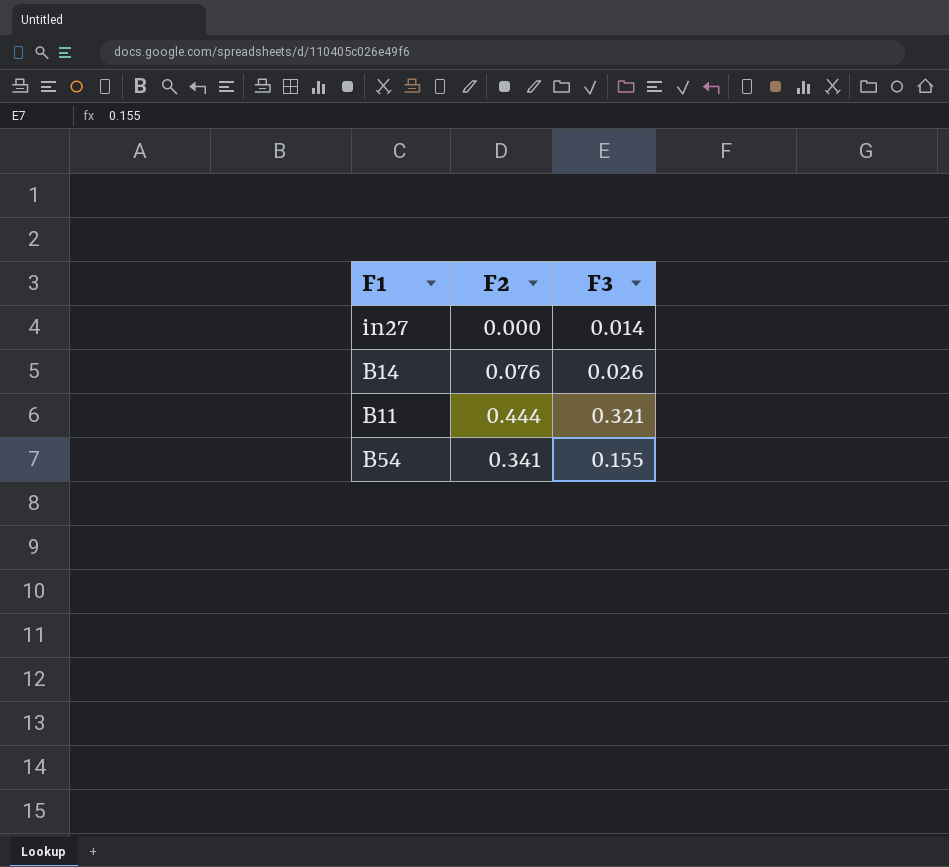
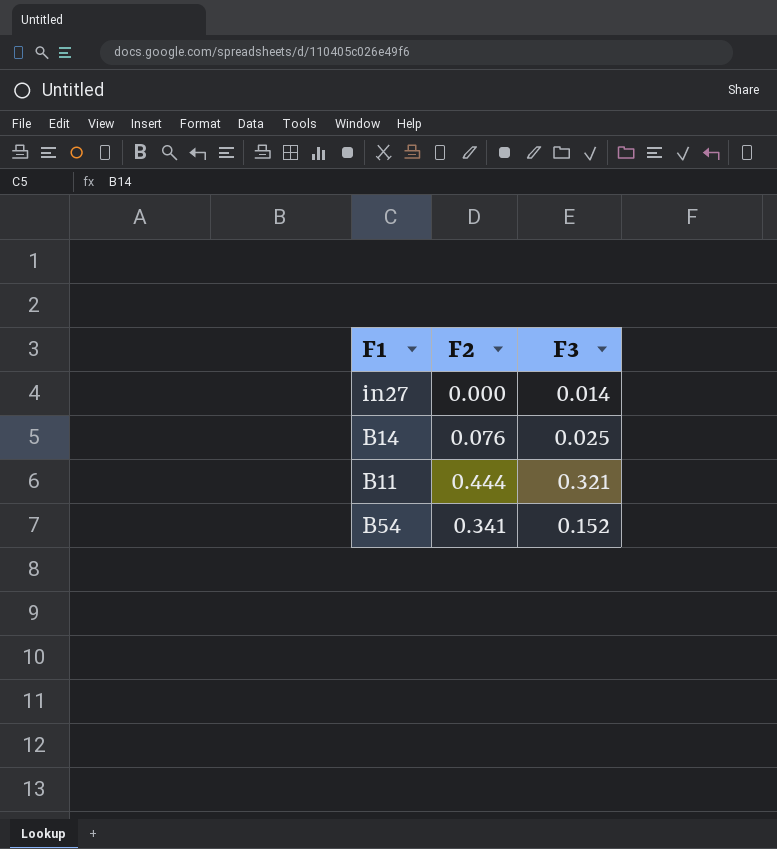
B14 | F3: 0.026 -> 0.025
B54 | F3: 0.155 -> 0.152

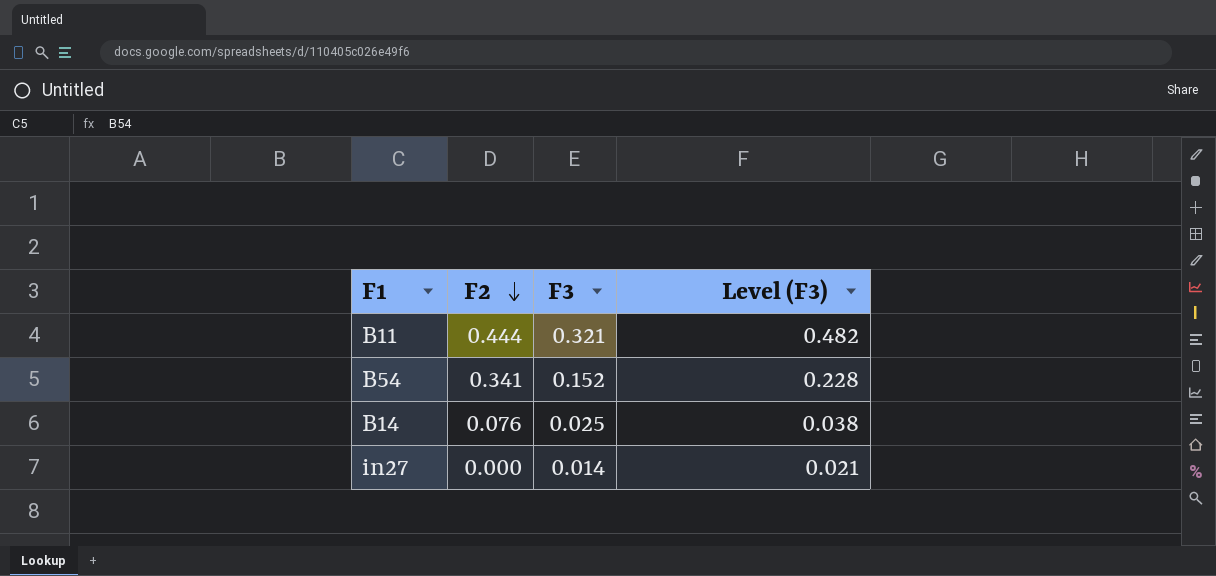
row order: none -> F2 descending
column Level (F3) | formula: none -> [F3] * 1.5

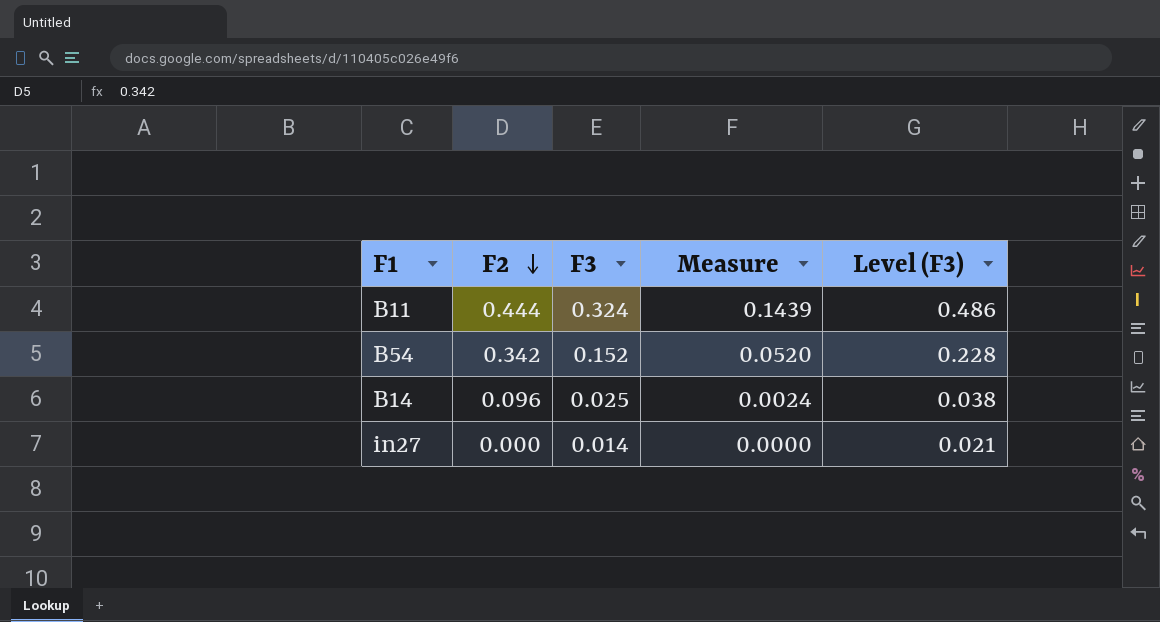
column Measure | formula: none -> [F2] * [F3]
B11 | F3: 0.321 -> 0.324
B11 | Level (F3): 0.482 -> 0.486
B54 | F2: 0.341 -> 0.342
B14 | F2: 0.076 -> 0.096

